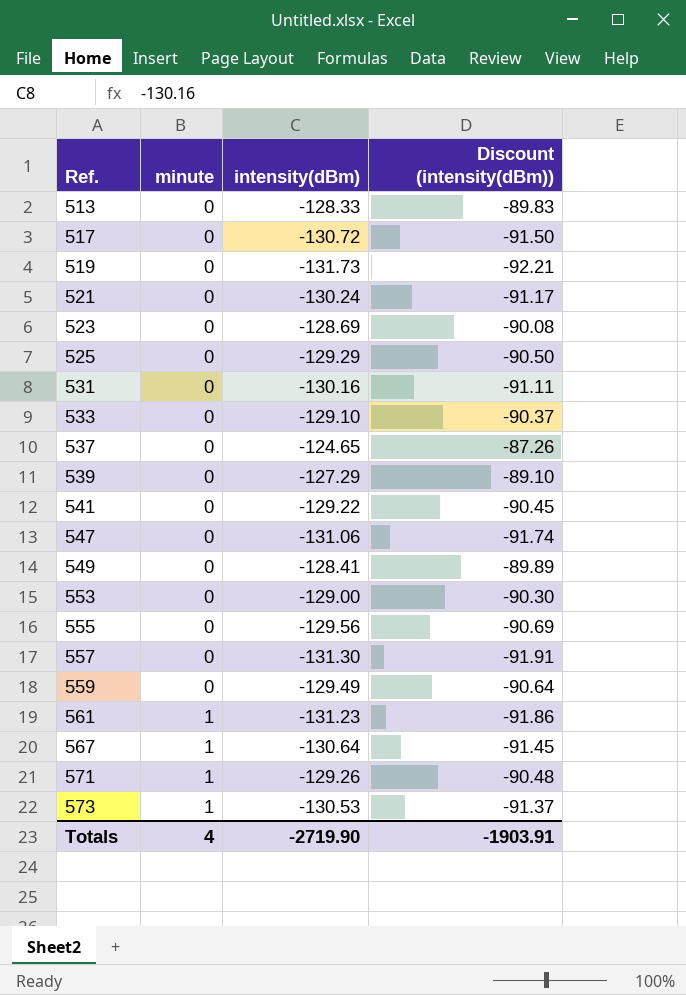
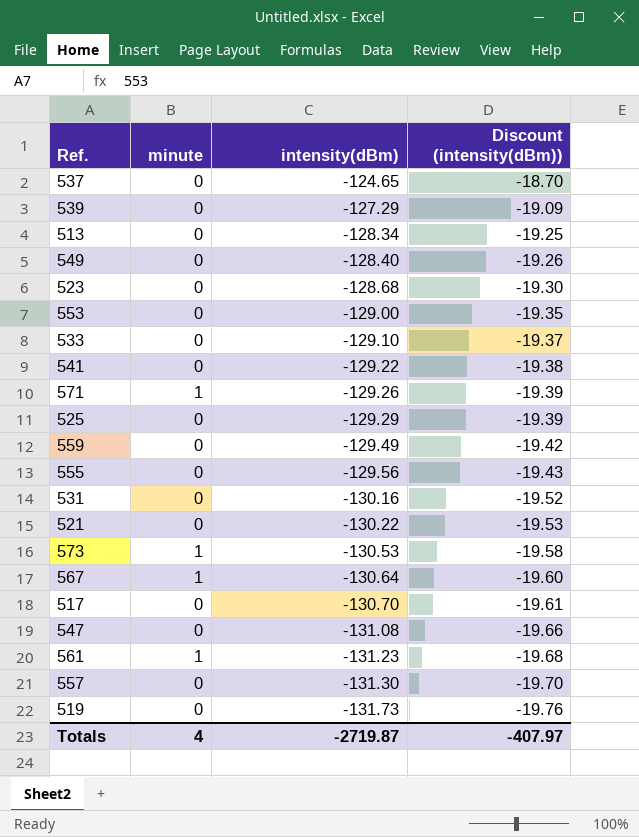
row order: Ref. ascending -> intensity(dBm) descending
column Discount (intensity(dBm)) | formula: [intensity(dBm)] * 0.7 -> [intensity(dBm)] * 0.15
513 | intensity(dBm): -128.33 -> -128.34
549 | intensity(dBm): -128.41 -> -128.40
523 | intensity(dBm): -128.69 -> -128.68
521 | intensity(dBm): -130.24 -> -130.22
517 | intensity(dBm): -130.72 -> -130.70
547 | intensity(dBm): -131.06 -> -131.08
Totals | intensity(dBm): -2719.90 -> -2719.87
Totals | Discount (intensity(dBm)): -1903.91 -> -407.97

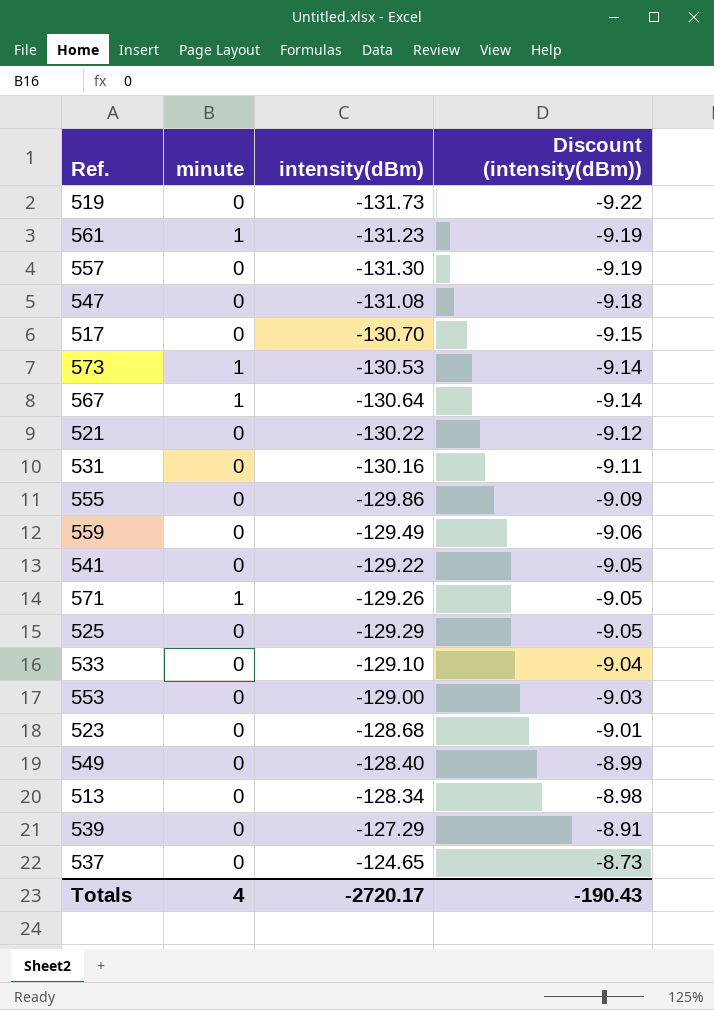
row order: intensity(dBm) descending -> Discount (intensity(dBm)) ascending
column Discount (intensity(dBm)) | formula: [intensity(dBm)] * 0.15 -> [intensity(dBm)] * 0.07
555 | intensity(dBm): -129.56 -> -129.86
Totals | intensity(dBm): -2719.87 -> -2720.17
Totals | Discount (intensity(dBm)): -407.97 -> -190.43

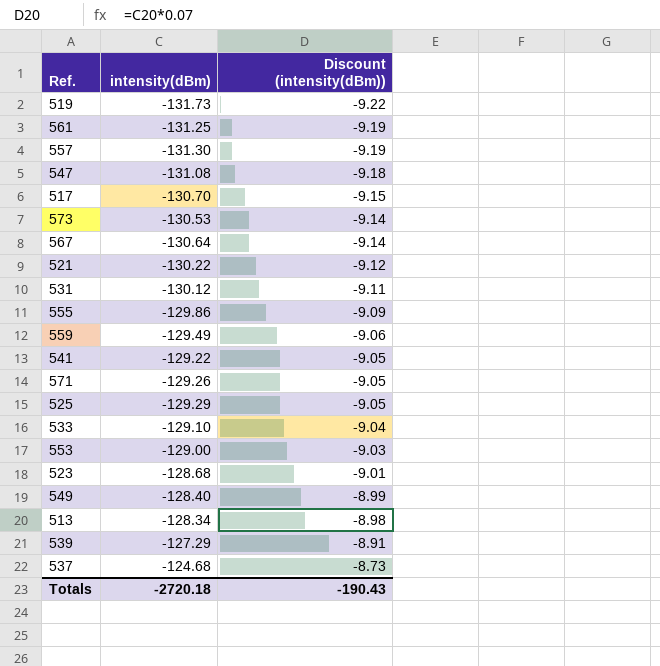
column minute | position: 2 -> none
561 | intensity(dBm): -131.23 -> -131.25
531 | intensity(dBm): -130.16 -> -130.12
537 | intensity(dBm): -124.65 -> -124.68
Totals | intensity(dBm): -2720.17 -> -2720.18

